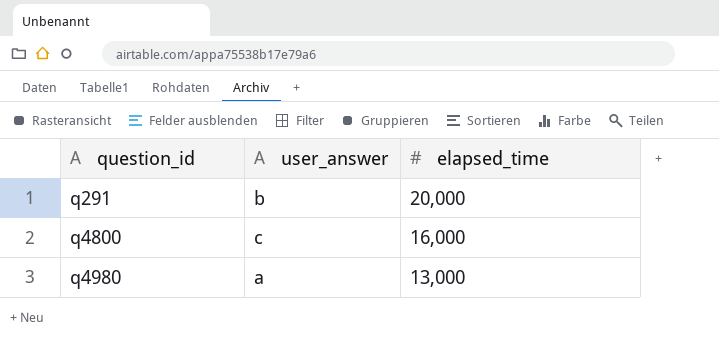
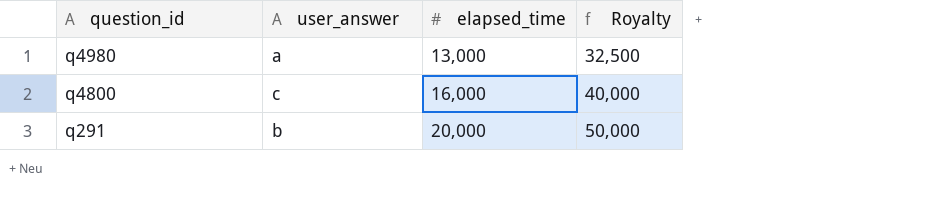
row order: question_id ascending -> question_id descending
column Royalty | formula: none -> [elapsed_time] * 2.5

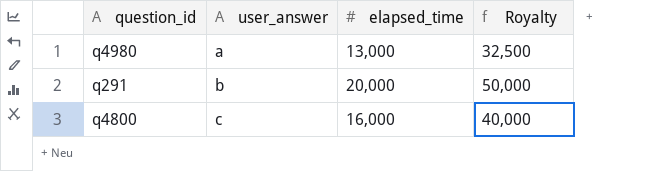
row order: question_id descending -> user_answer ascending

